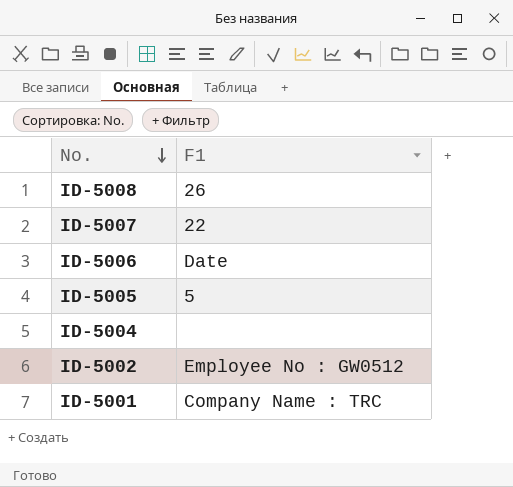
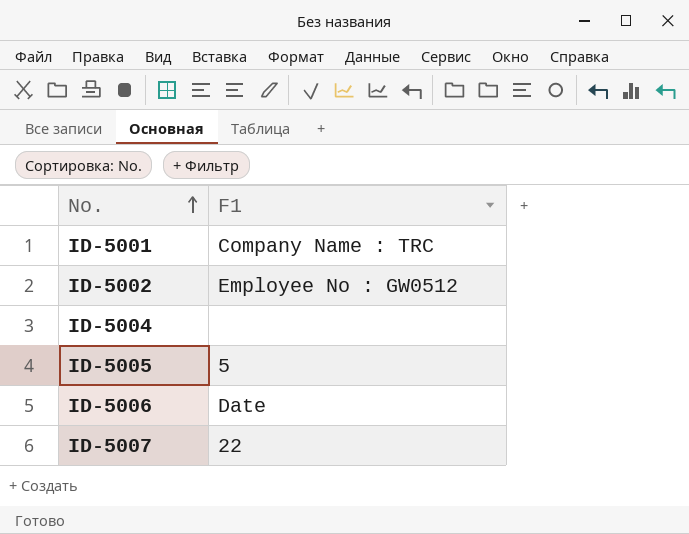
row order: No. descending -> No. ascending
row ID-5008: 26 -> none

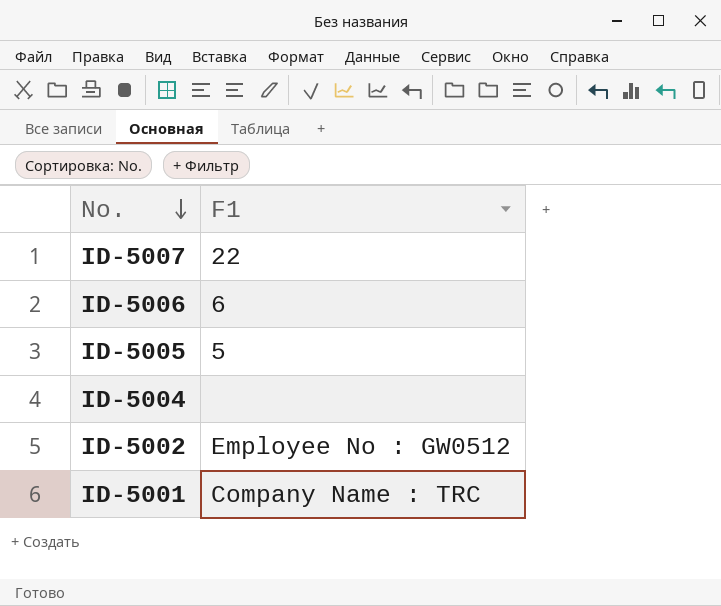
row order: No. ascending -> No. descending
ID-5006 | F1: Date -> 6

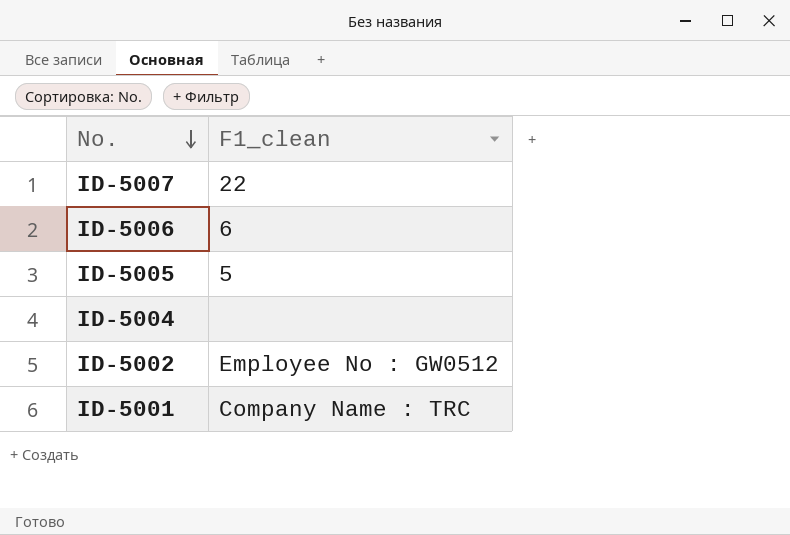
column name: F1 -> F1_clean

